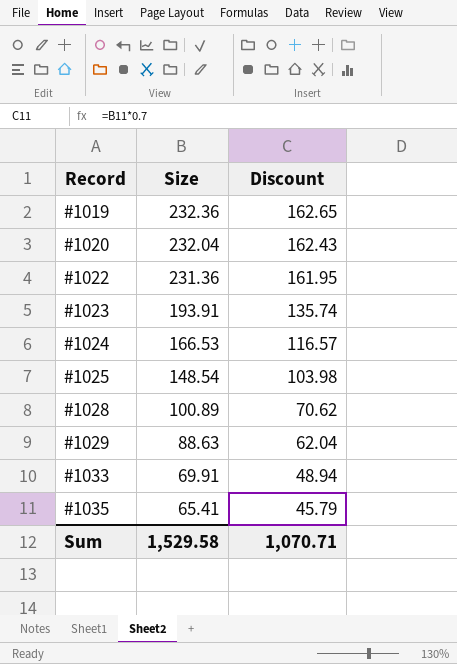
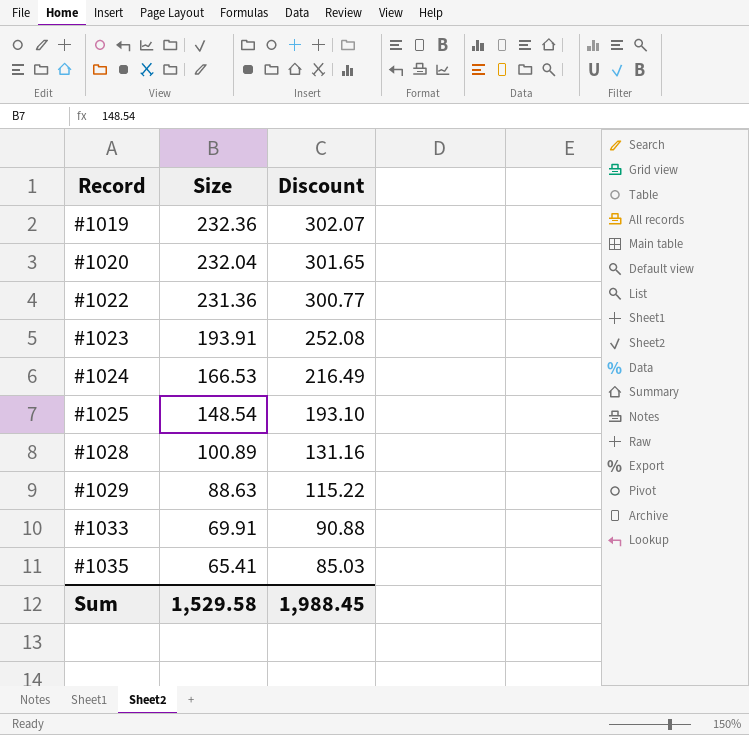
column Discount | formula: [Size] * 0.7 -> [Size] * 1.3
Sum | Discount: 1,070.71 -> 1,988.45

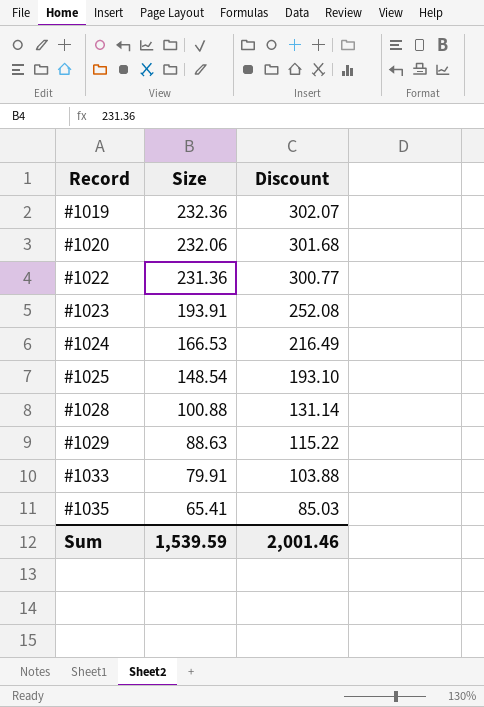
#1020 | Size: 232.04 -> 232.06
#1020 | Discount: 301.65 -> 301.68
#1028 | Size: 100.89 -> 100.88
#1028 | Discount: 131.16 -> 131.14
#1033 | Size: 69.91 -> 79.91
#1033 | Discount: 90.88 -> 103.88
Sum | Size: 1,529.58 -> 1,539.59
Sum | Discount: 1,988.45 -> 2,001.46

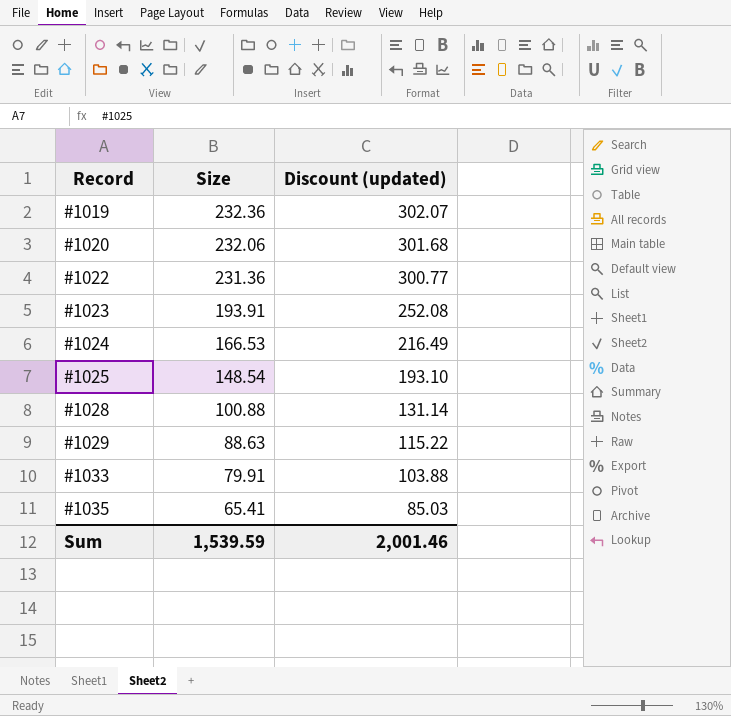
column name: Discount -> Discount (updated)

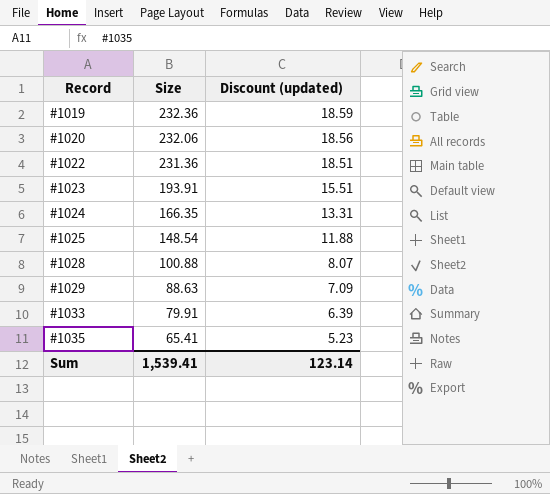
column Discount (updated) | formula: [Size] * 1.3 -> [Size] * 0.08
#1024 | Size: 166.53 -> 166.35
Sum | Size: 1,539.59 -> 1,539.41
Sum | Discount (updated): 2,001.46 -> 123.14

